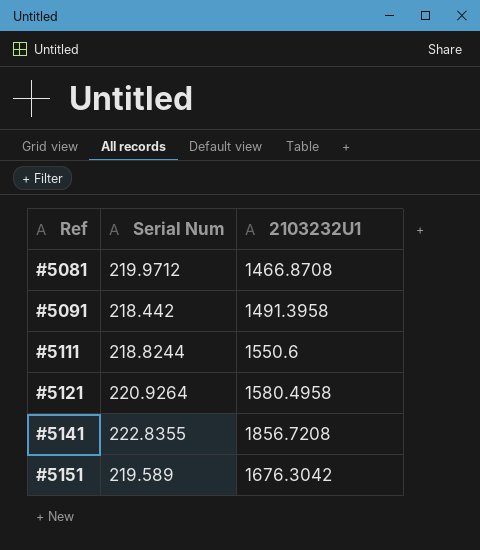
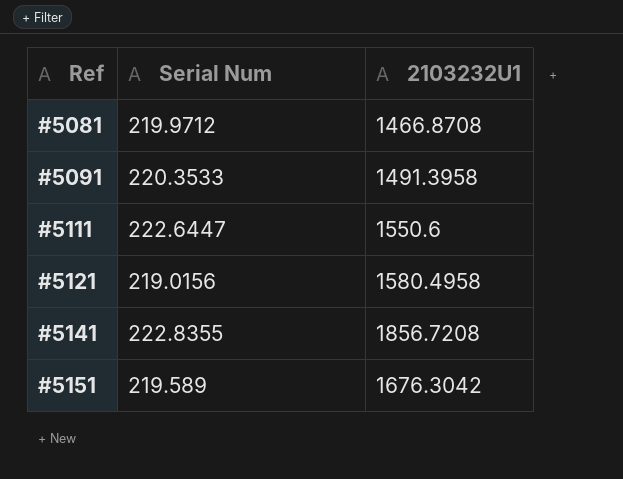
#5091 | Serial Num: 218.442 -> 220.3533
#5111 | Serial Num: 218.8244 -> 222.6447
#5121 | Serial Num: 220.9264 -> 219.0156

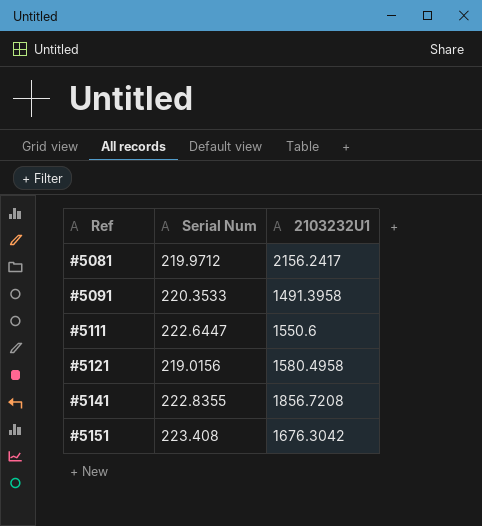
#5081 | 2103232U1: 1466.8708 -> 2156.2417
#5151 | Serial Num: 219.589 -> 223.408

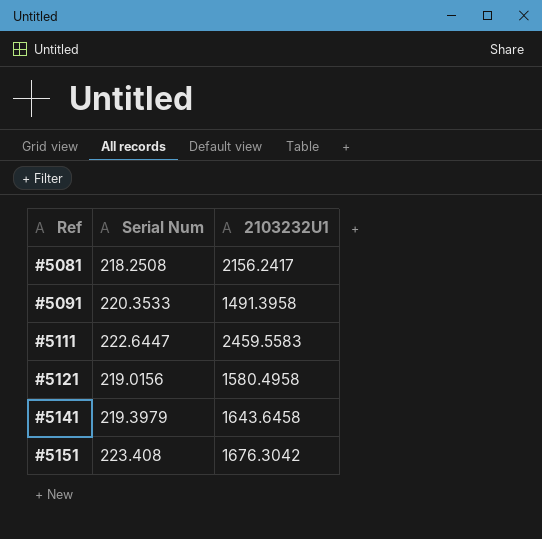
#5081 | Serial Num: 219.9712 -> 218.2508
#5111 | 2103232U1: 1550.6 -> 2459.5583
#5141 | Serial Num: 222.8355 -> 219.3979
#5141 | 2103232U1: 1856.7208 -> 1643.6458

